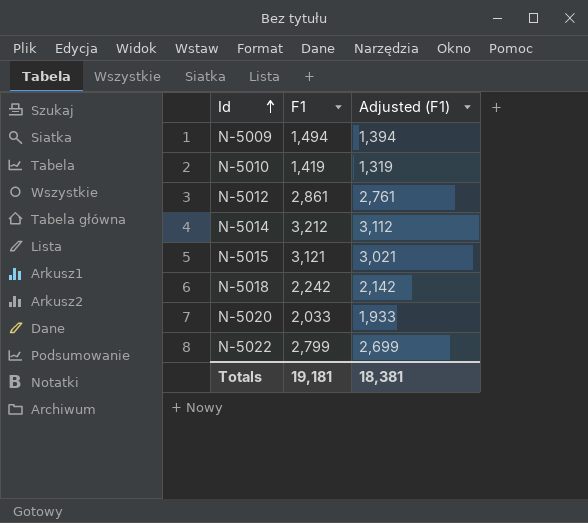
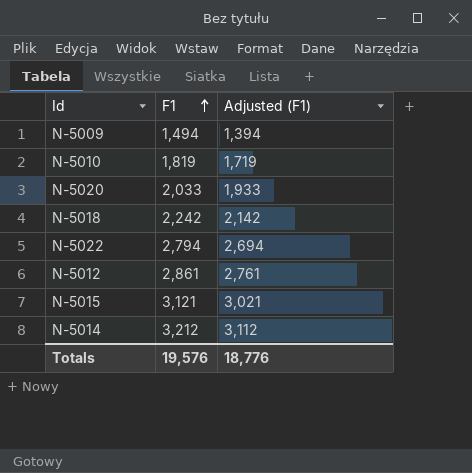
row order: Id ascending -> F1 ascending
N-5010 | F1: 1,419 -> 1,819
N-5010 | Adjusted (F1): 1,319 -> 1,719
N-5022 | F1: 2,799 -> 2,794
N-5022 | Adjusted (F1): 2,699 -> 2,694
Totals | F1: 19,181 -> 19,576
Totals | Adjusted (F1): 18,381 -> 18,776

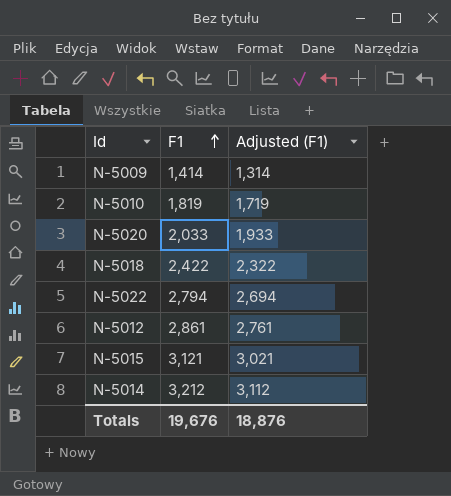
N-5009 | F1: 1,494 -> 1,414
N-5009 | Adjusted (F1): 1,394 -> 1,314
N-5018 | F1: 2,242 -> 2,422
N-5018 | Adjusted (F1): 2,142 -> 2,322
Totals | F1: 19,576 -> 19,676
Totals | Adjusted (F1): 18,776 -> 18,876

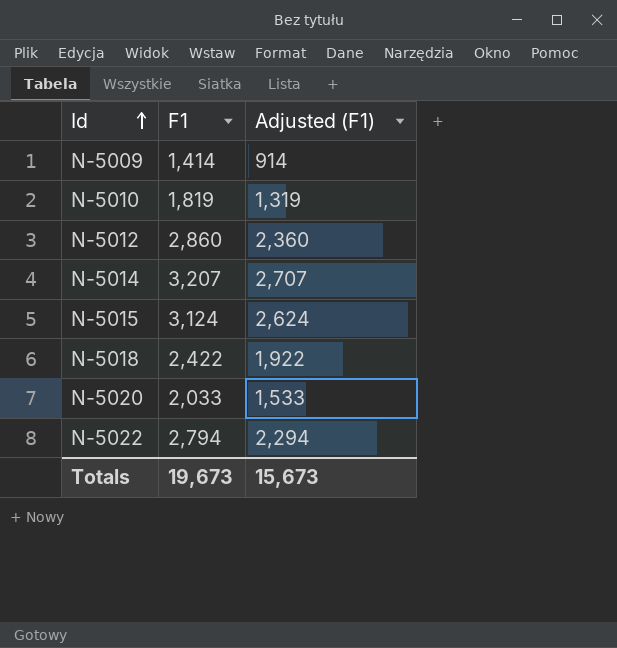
row order: F1 ascending -> Id ascending
column Adjusted (F1) | formula: [F1] - 100 -> [F1] - 500
N-5012 | F1: 2,861 -> 2,860
N-5014 | F1: 3,212 -> 3,207
N-5015 | F1: 3,121 -> 3,124
Totals | F1: 19,676 -> 19,673
Totals | Adjusted (F1): 18,876 -> 15,673

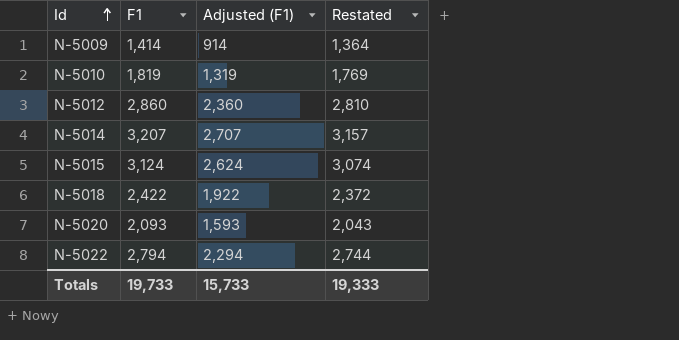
column Restated | formula: none -> [F1] - 50
N-5020 | F1: 2,033 -> 2,093
N-5020 | Adjusted (F1): 1,533 -> 1,593
Totals | F1: 19,673 -> 19,733
Totals | Adjusted (F1): 15,673 -> 15,733

